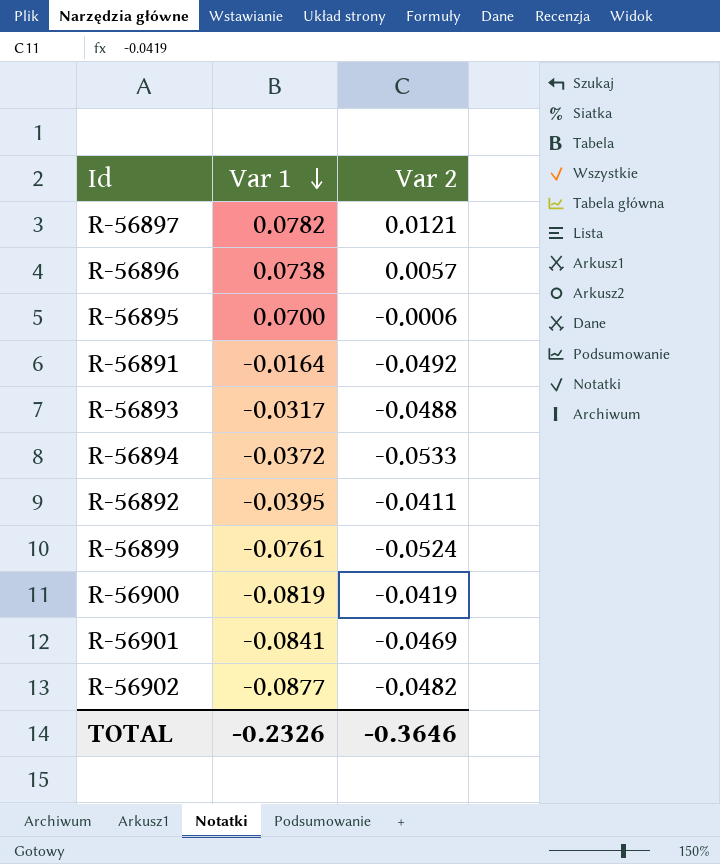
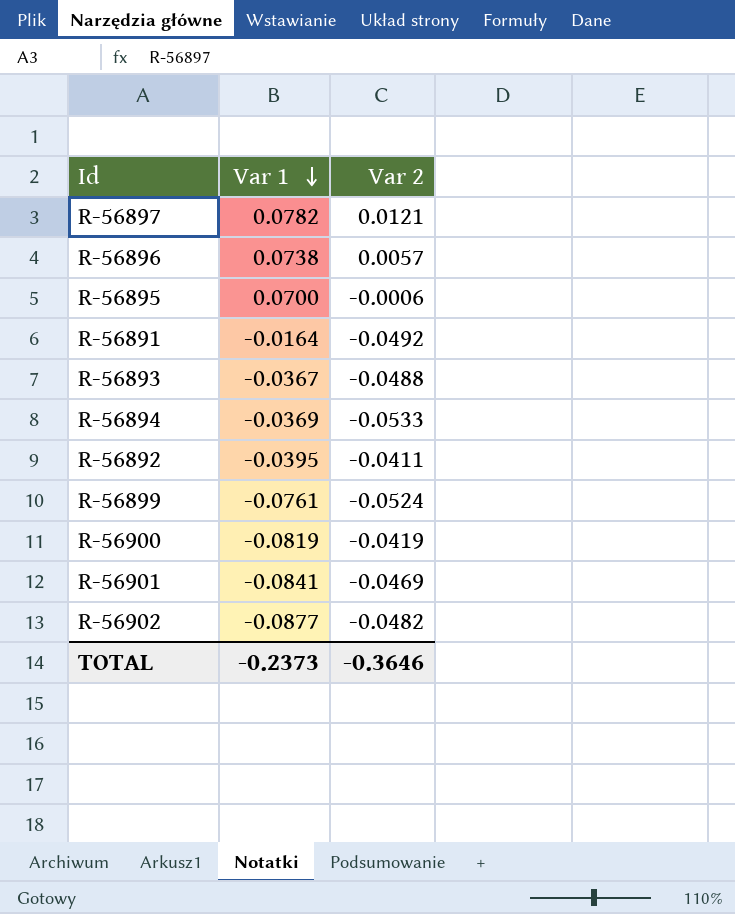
R-56893 | Var 1: -0.0317 -> -0.0367
R-56894 | Var 1: -0.0372 -> -0.0369
TOTAL | Var 1: -0.2326 -> -0.2373

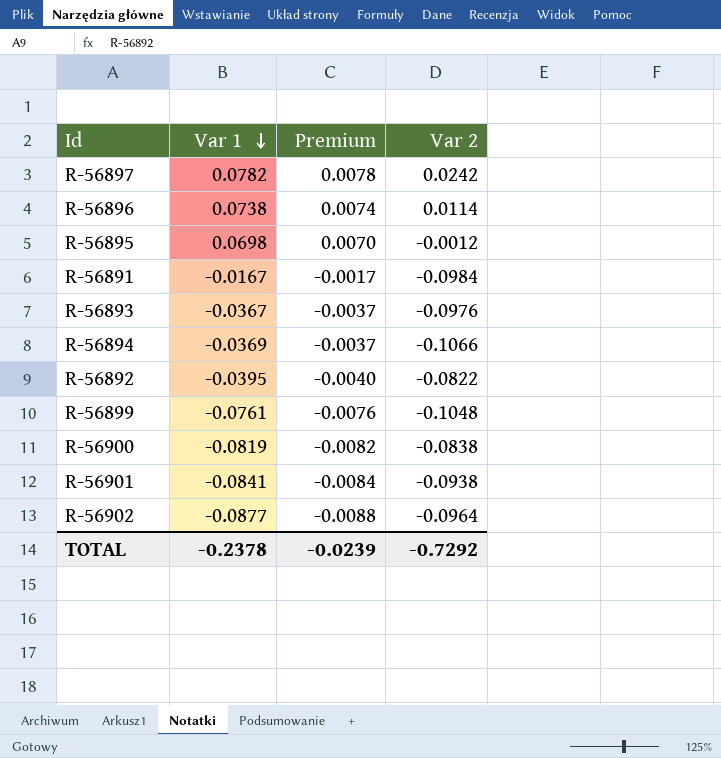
column Premium | formula: none -> [Var 1] * 0.1
R-56897 | Var 2: 0.0121 -> 0.0242
R-56896 | Var 2: 0.0057 -> 0.0114
R-56895 | Var 1: 0.0700 -> 0.0698
R-56895 | Var 2: -0.0006 -> -0.0012
R-56891 | Var 1: -0.0164 -> -0.0167
R-56891 | Var 2: -0.0492 -> -0.0984
R-56893 | Var 2: -0.0488 -> -0.0976
R-56894 | Var 2: -0.0533 -> -0.1066
R-56892 | Var 2: -0.0411 -> -0.0822
R-56899 | Var 2: -0.0524 -> -0.1048
R-56900 | Var 2: -0.0419 -> -0.0838
R-56901 | Var 2: -0.0469 -> -0.0938
R-56902 | Var 2: -0.0482 -> -0.0964
TOTAL | Var 1: -0.2373 -> -0.2378
TOTAL | Var 2: -0.3646 -> -0.7292

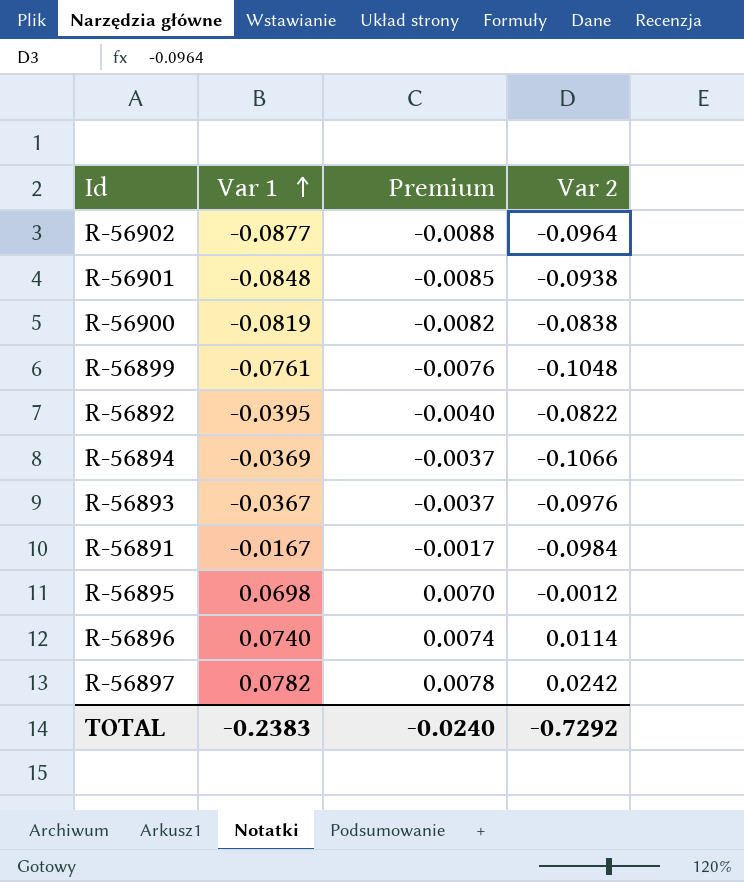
row order: Var 1 descending -> Var 1 ascending
R-56901 | Var 1: -0.0841 -> -0.0848
R-56901 | Premium: -0.0084 -> -0.0085
R-56896 | Var 1: 0.0738 -> 0.0740
TOTAL | Var 1: -0.2378 -> -0.2383
TOTAL | Premium: -0.0239 -> -0.0240

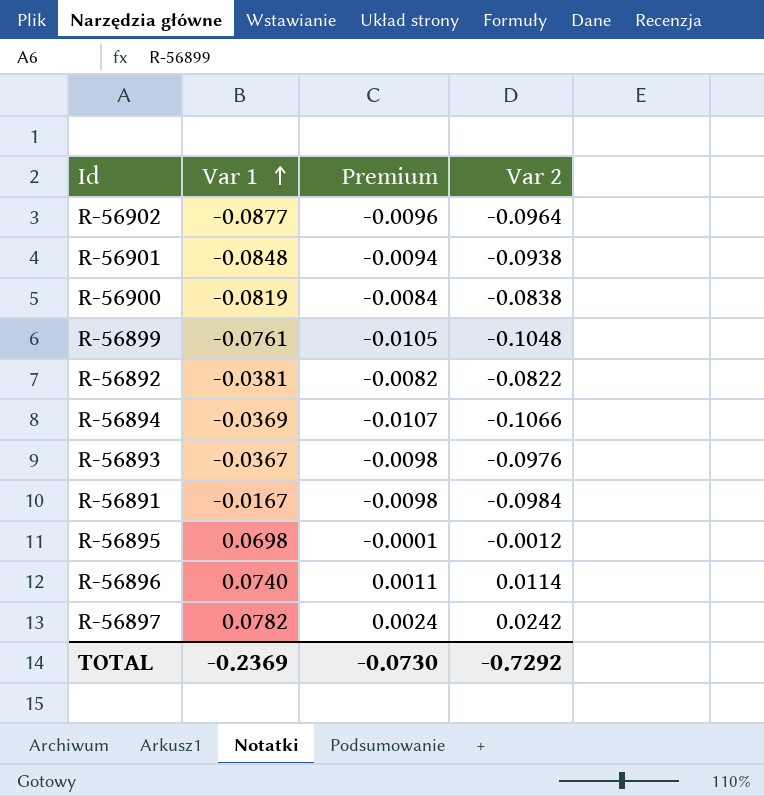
column Premium | formula: [Var 1] * 0.1 -> [Var 2] * 0.1
R-56892 | Var 1: -0.0395 -> -0.0381
TOTAL | Var 1: -0.2383 -> -0.2369
TOTAL | Premium: -0.0240 -> -0.0730

